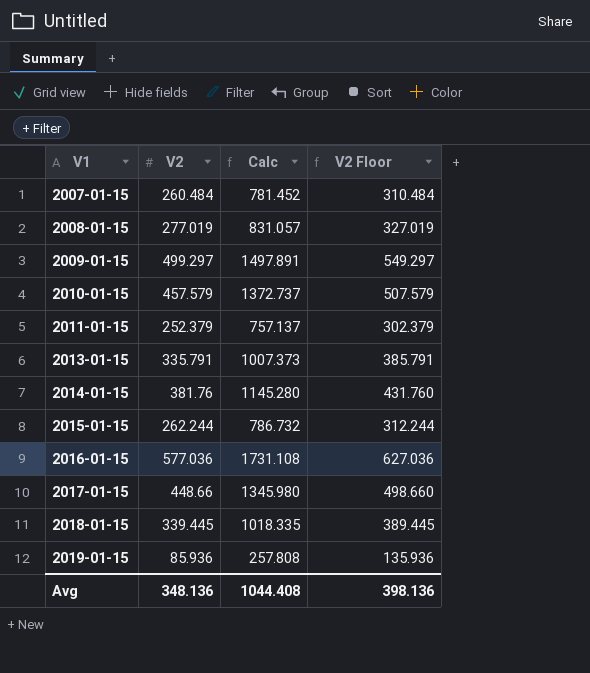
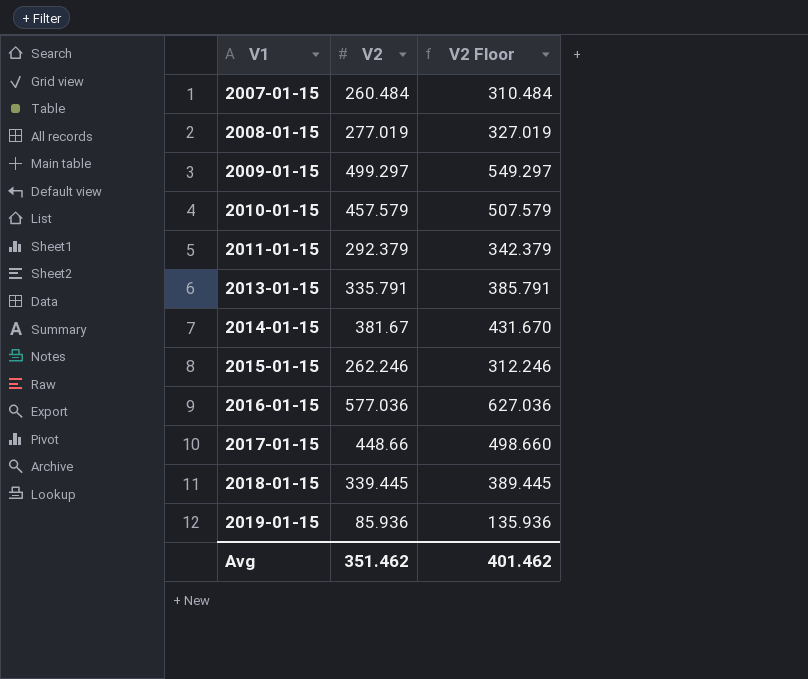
column Calc | formula: [V2] * 3 -> none
2011-01-15 | V2: 252.379 -> 292.379
2011-01-15 | V2 Floor: 302.379 -> 342.379
2014-01-15 | V2: 381.76 -> 381.67
2014-01-15 | V2 Floor: 431.760 -> 431.670
2015-01-15 | V2: 262.244 -> 262.246
2015-01-15 | V2 Floor: 312.244 -> 312.246
Avg | V2: 348.136 -> 351.462
Avg | V2 Floor: 398.136 -> 401.462

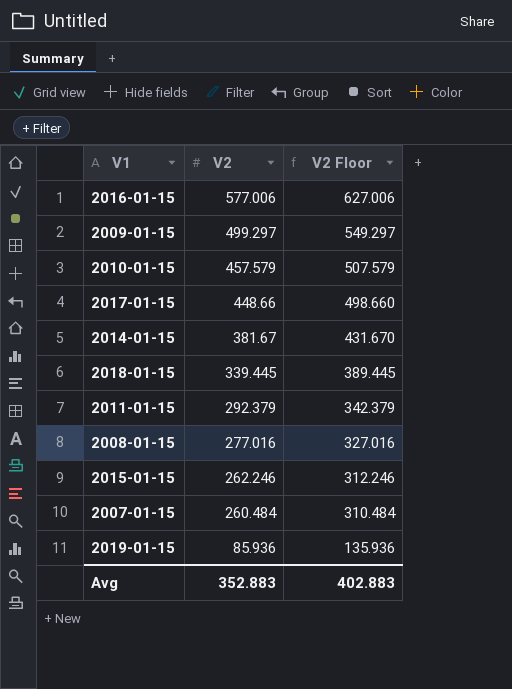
row order: V1 ascending -> V2 descending
row 2013-01-15: 335.791 | 385.791 -> none
2016-01-15 | V2: 577.036 -> 577.006
2016-01-15 | V2 Floor: 627.036 -> 627.006
2008-01-15 | V2: 277.019 -> 277.016
2008-01-15 | V2 Floor: 327.019 -> 327.016
Avg | V2: 351.462 -> 352.883
Avg | V2 Floor: 401.462 -> 402.883

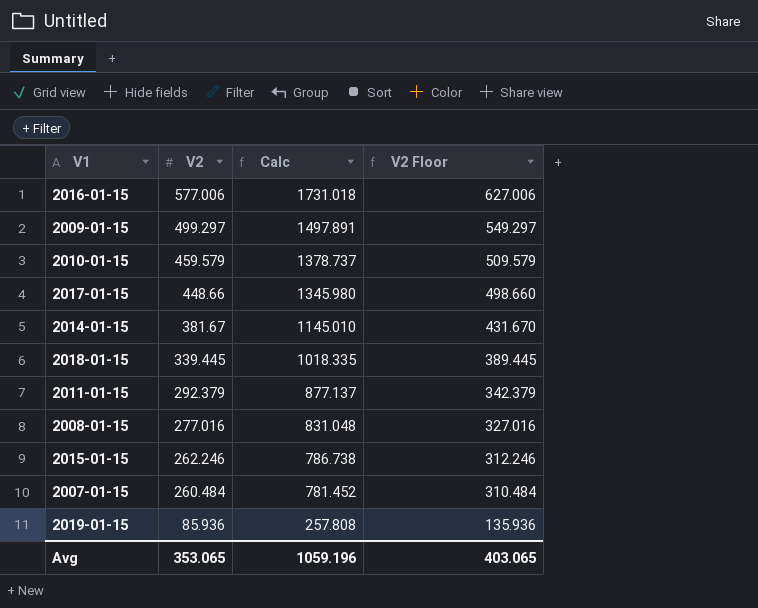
column Calc | formula: none -> [V2] * 3
2010-01-15 | V2: 457.579 -> 459.579
2010-01-15 | V2 Floor: 507.579 -> 509.579
Avg | V2: 352.883 -> 353.065
Avg | V2 Floor: 402.883 -> 403.065

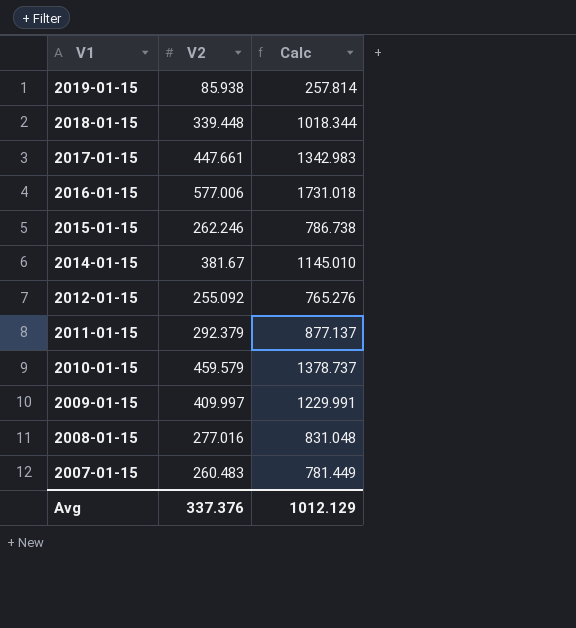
row order: V2 descending -> V1 descending
column V2 Floor | formula: [V2] + 50 -> none
2019-01-15 | V2: 85.936 -> 85.938
2019-01-15 | Calc: 257.808 -> 257.814
2018-01-15 | V2: 339.445 -> 339.448
2018-01-15 | Calc: 1018.335 -> 1018.344
2017-01-15 | V2: 448.66 -> 447.661
2017-01-15 | Calc: 1345.980 -> 1342.983
row 2012-01-15: none -> 255.092 | 765.276
2009-01-15 | V2: 499.297 -> 409.997
2009-01-15 | Calc: 1497.891 -> 1229.991
2007-01-15 | V2: 260.484 -> 260.483
2007-01-15 | Calc: 781.452 -> 781.449
Avg | V2: 353.065 -> 337.376
Avg | Calc: 1059.196 -> 1012.129

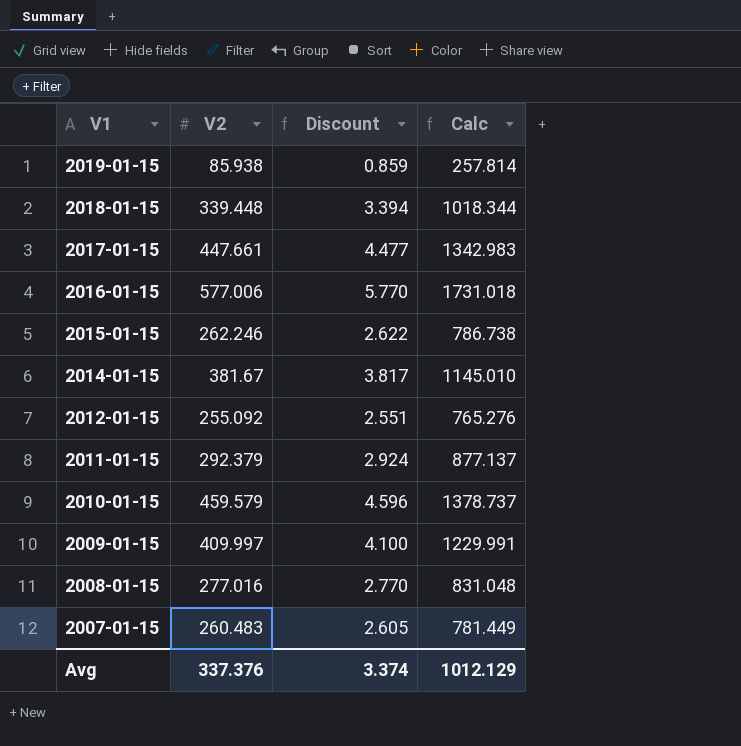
column Discount | formula: none -> [V2] * 0.01

